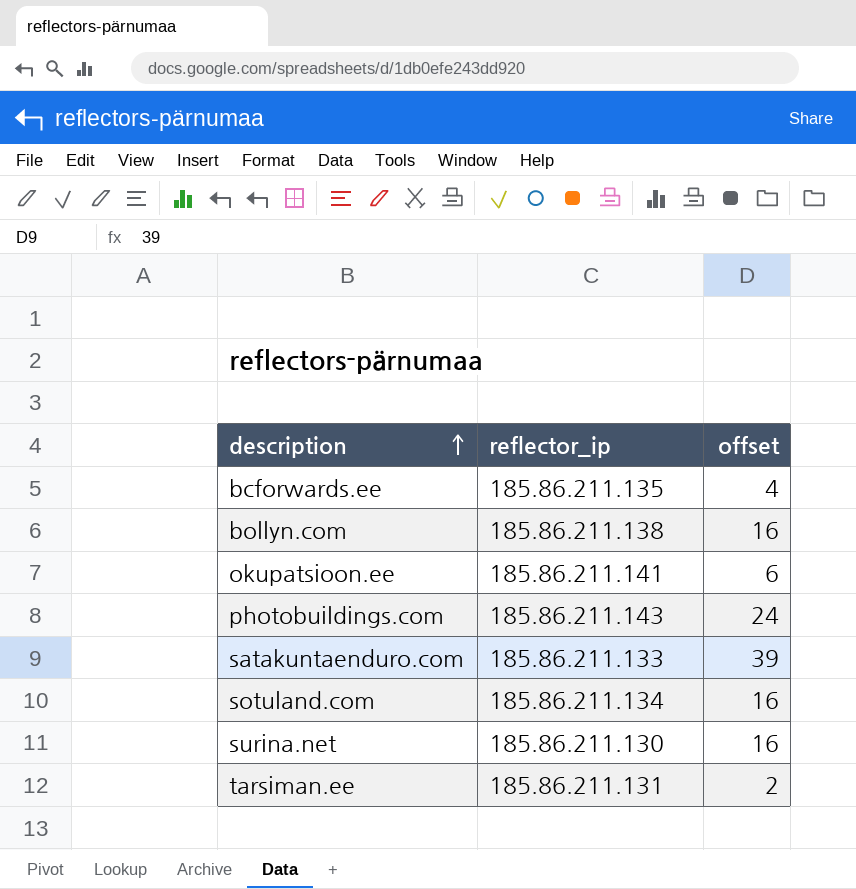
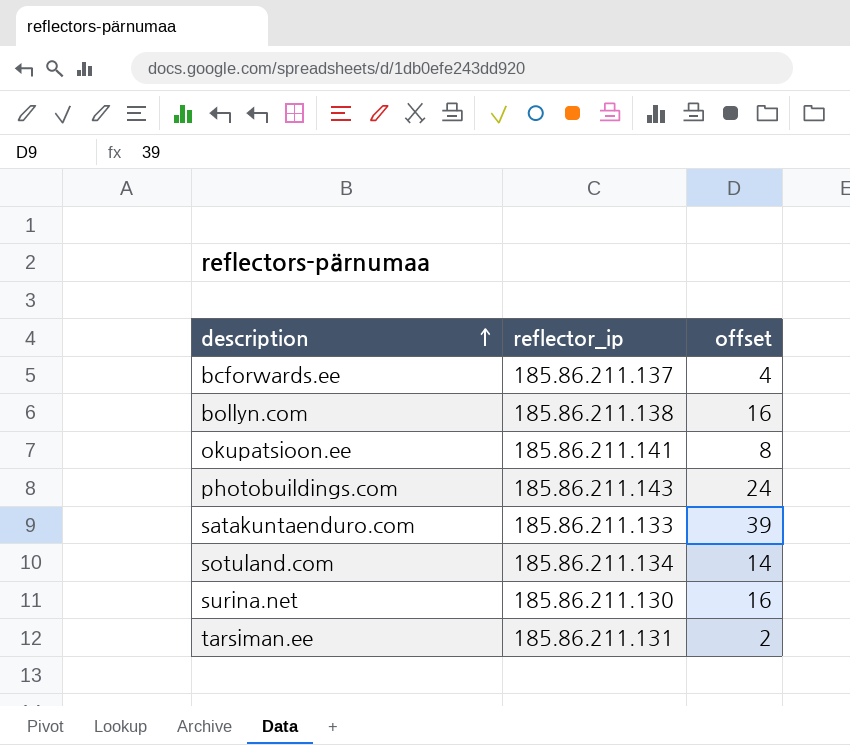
bcforwards.ee | reflector_ip: 185.86.211.135 -> 185.86.211.137
okupatsioon.ee | offset: 6 -> 8
sotuland.com | offset: 16 -> 14

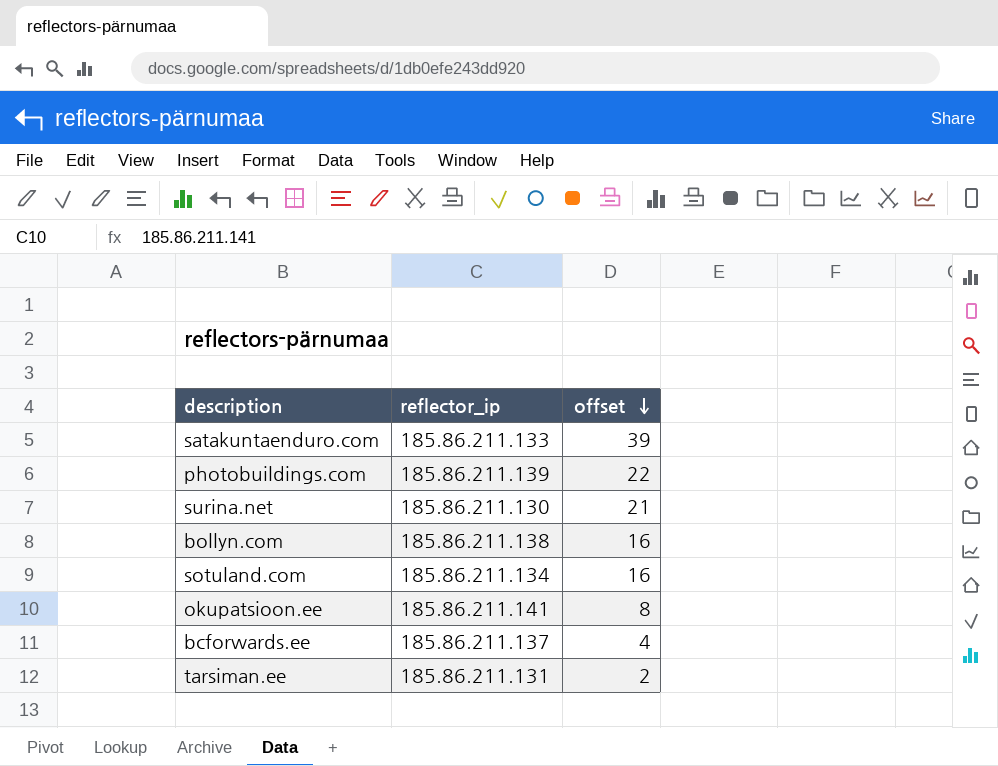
row order: description ascending -> offset descending
photobuildings.com | reflector_ip: 185.86.211.143 -> 185.86.211.139
photobuildings.com | offset: 24 -> 22
surina.net | offset: 16 -> 21
sotuland.com | offset: 14 -> 16

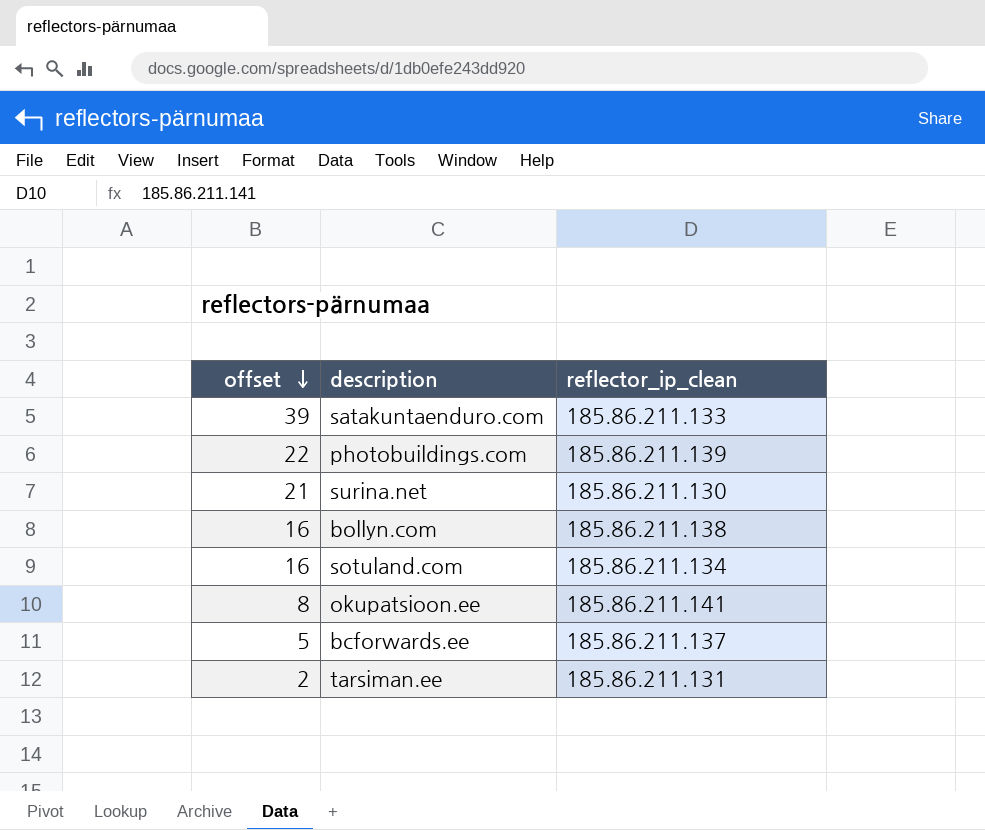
column offset | position: 3 -> 1
column name: reflector_ip -> reflector_ip_clean
bcforwards.ee | offset: 4 -> 5

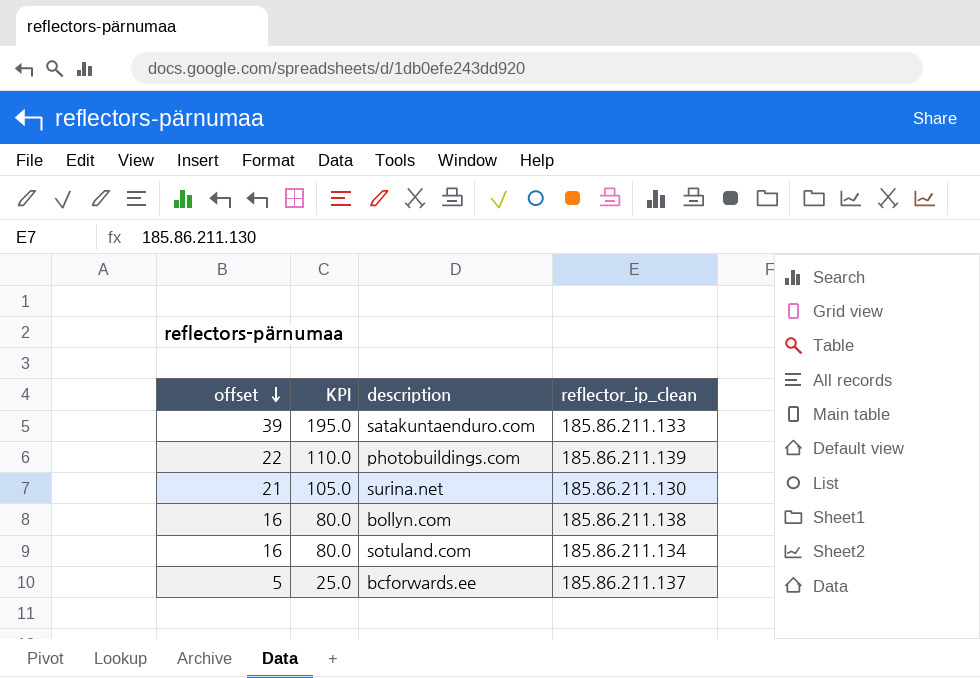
column KPI | formula: none -> [offset] * 5
row okupatsioon.ee: 8 | 185.86.211.141 -> none
row tarsiman.ee: 2 | 185.86.211.131 -> none

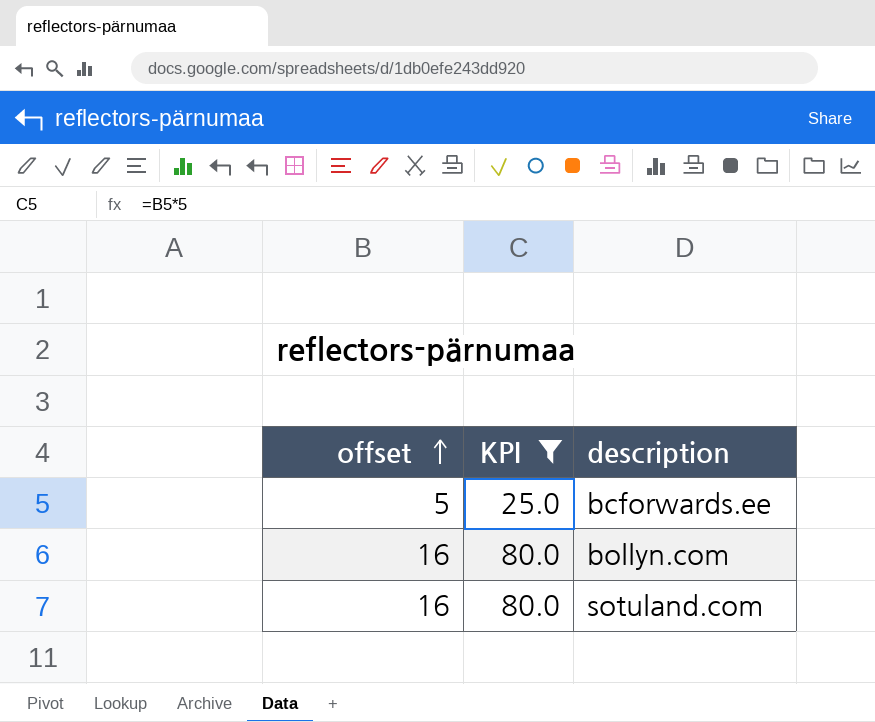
filter: none -> KPI <= 80.0
row order: offset descending -> offset ascending
column reflector_ip_clean | position: 4 -> none

